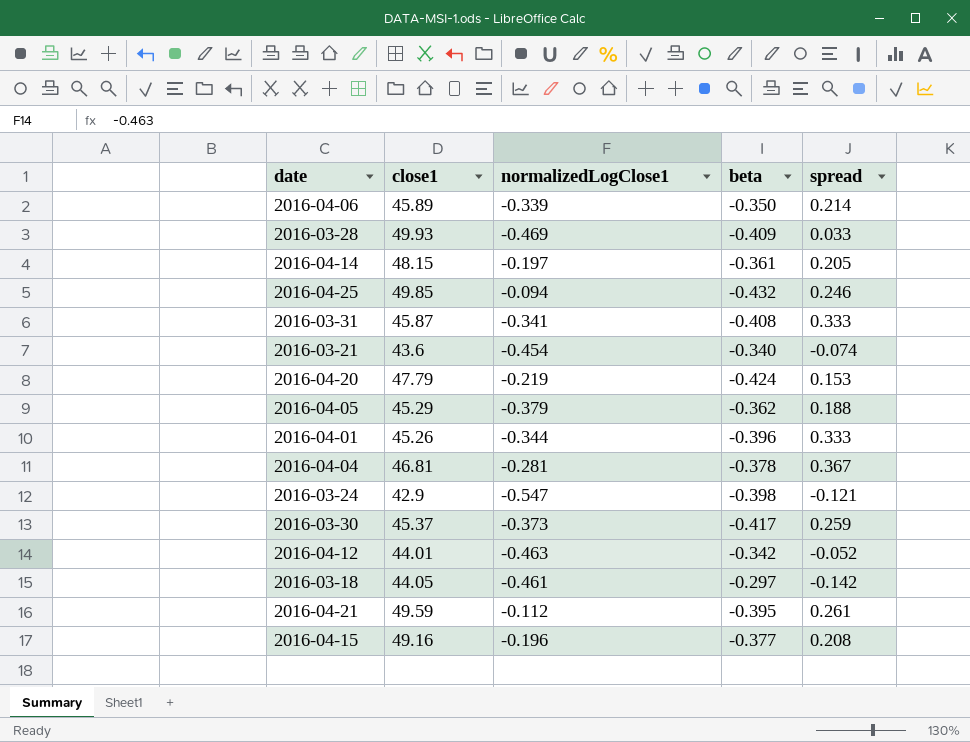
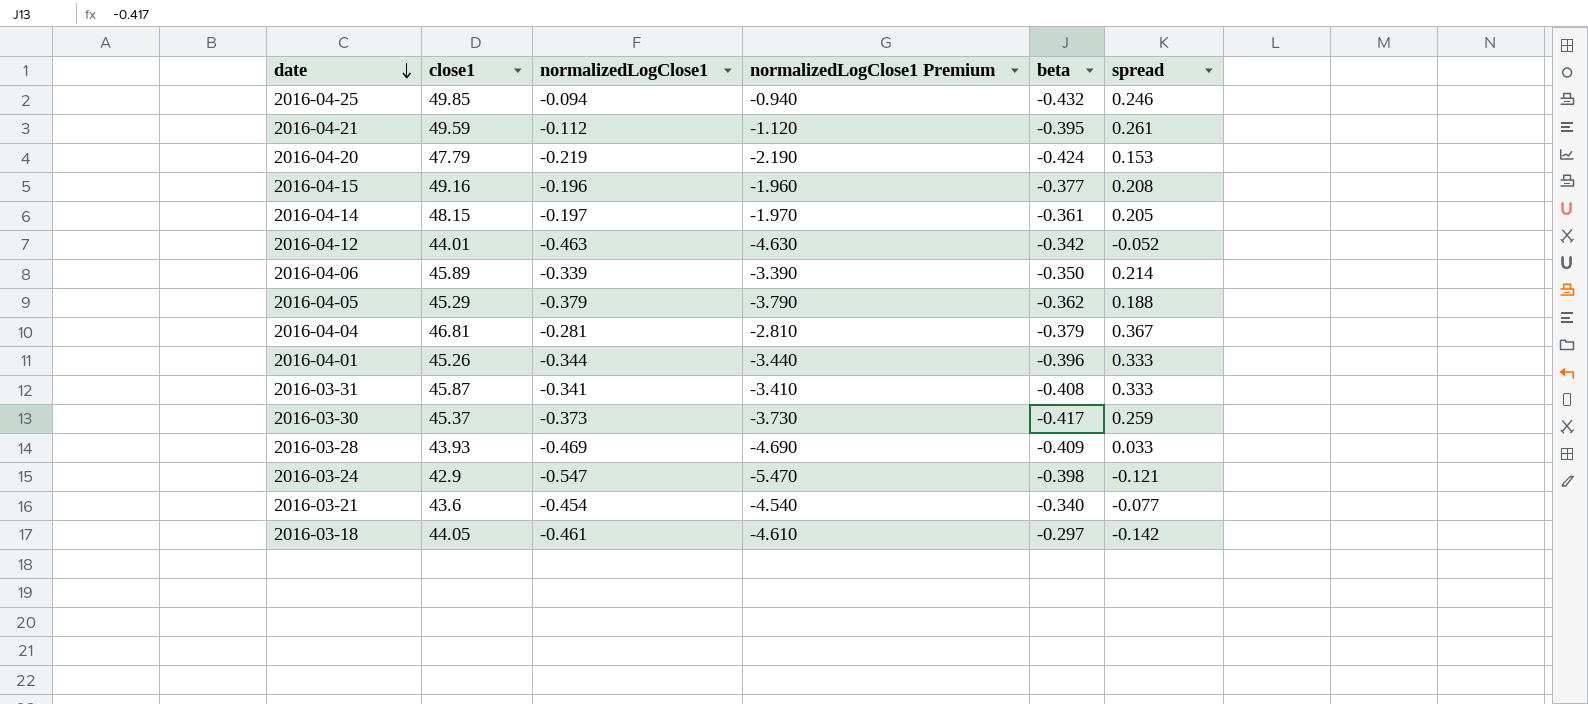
row order: none -> date descending
column normalizedLogClose1 Premium | formula: none -> [normalizedLogClose1] * 10
2016-04-04 | beta: -0.378 -> -0.379
2016-03-28 | close1: 49.93 -> 43.93
2016-03-21 | spread: -0.074 -> -0.077

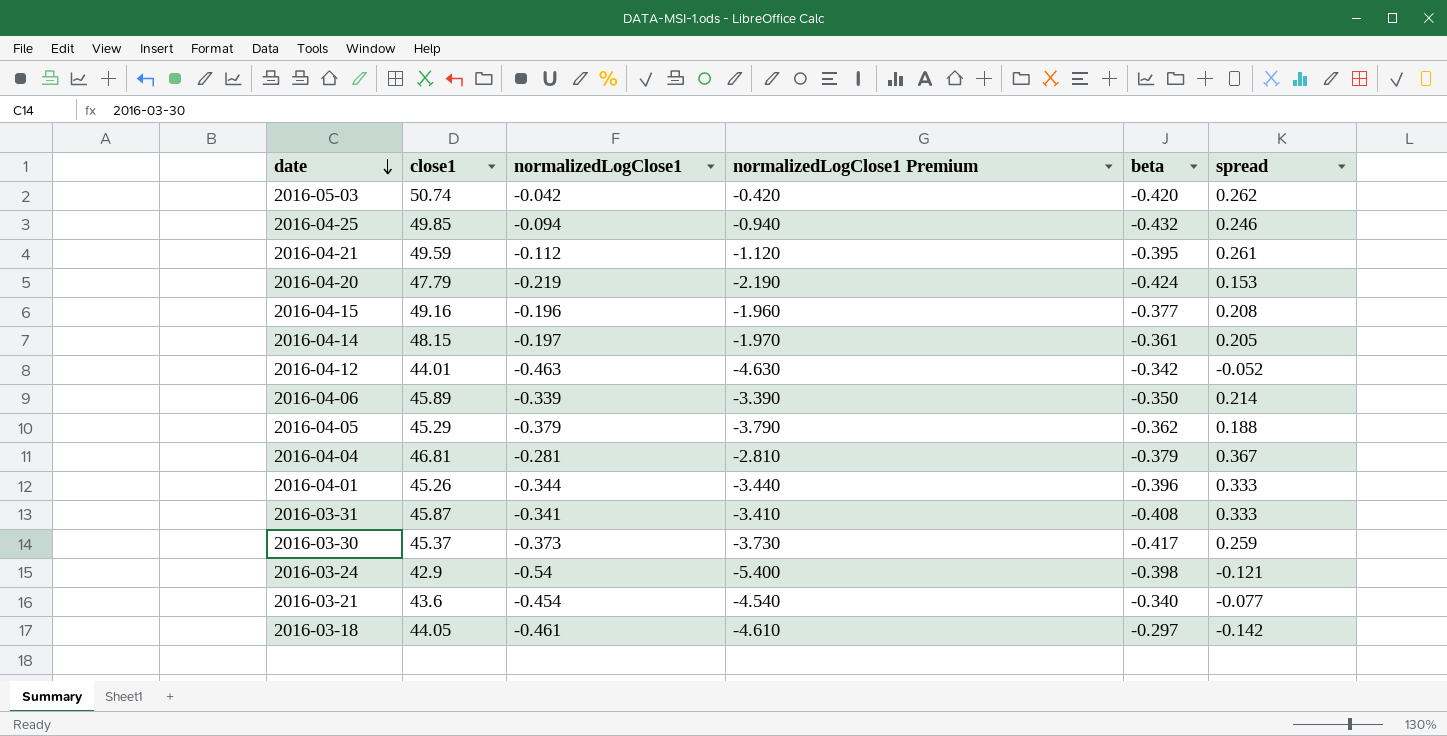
row 2016-03-28: 43.93 | -0.469 | -4.690 | -0.409 | 0.033 -> none
row 2016-05-03: none -> 50.74 | -0.042 | -0.420 | -0.420 | 0.262
2016-03-24 | normalizedLogClose1: -0.547 -> -0.54
2016-03-24 | normalizedLogClose1 Premium: -5.470 -> -5.400

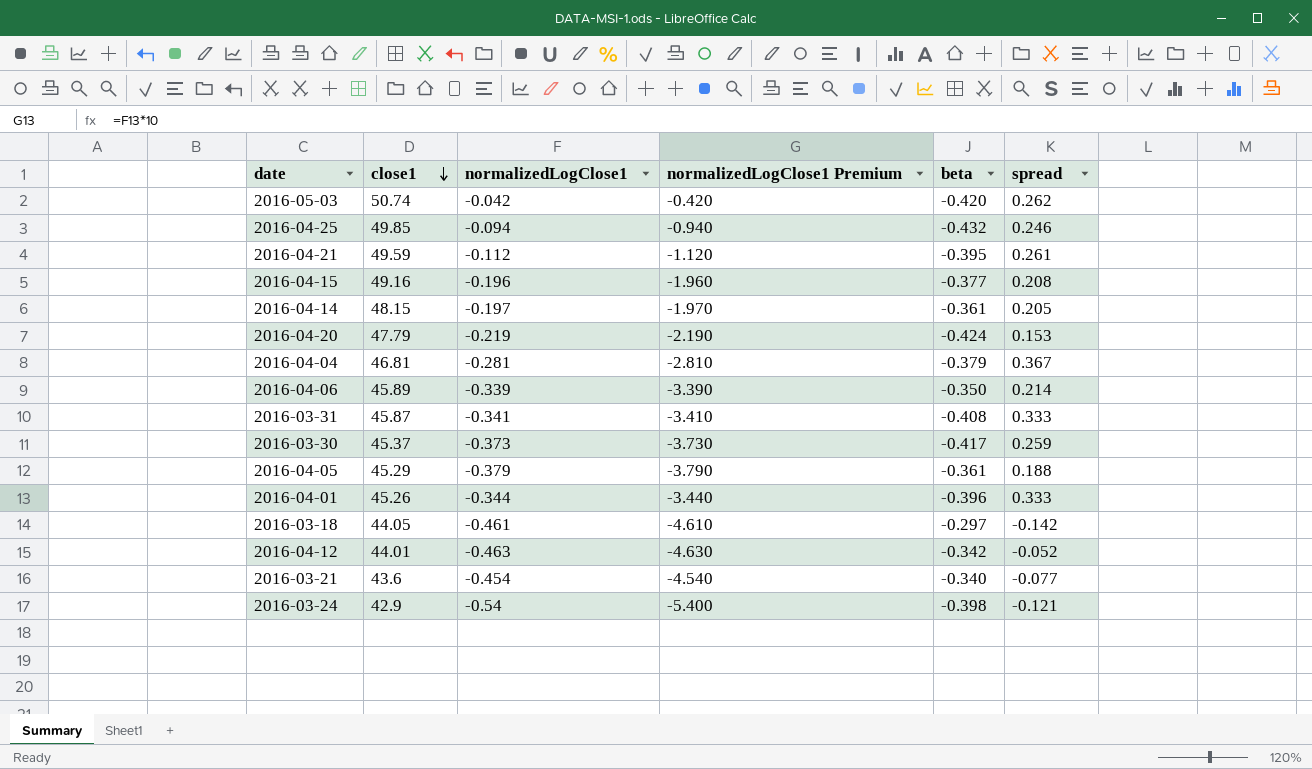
row order: date descending -> close1 descending
2016-04-05 | beta: -0.362 -> -0.361

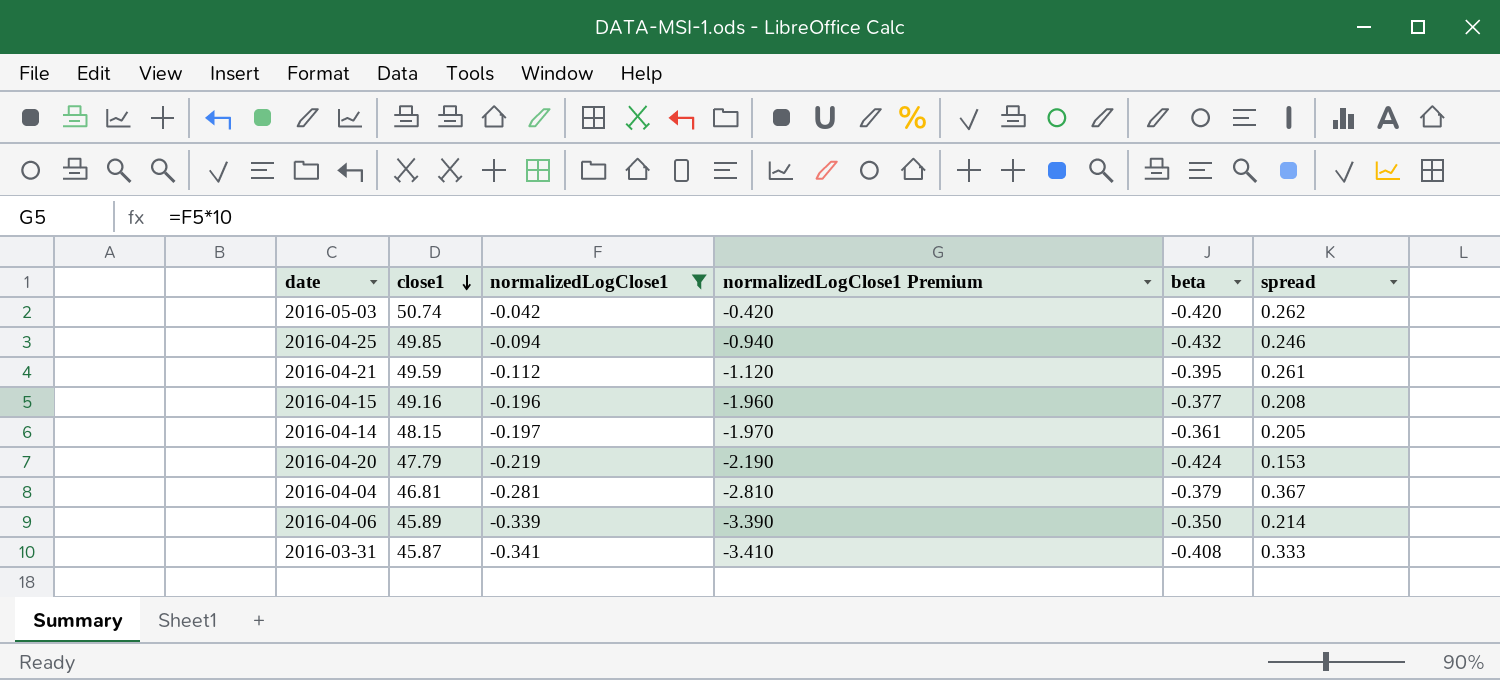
filter: none -> normalizedLogClose1 >= -0.341

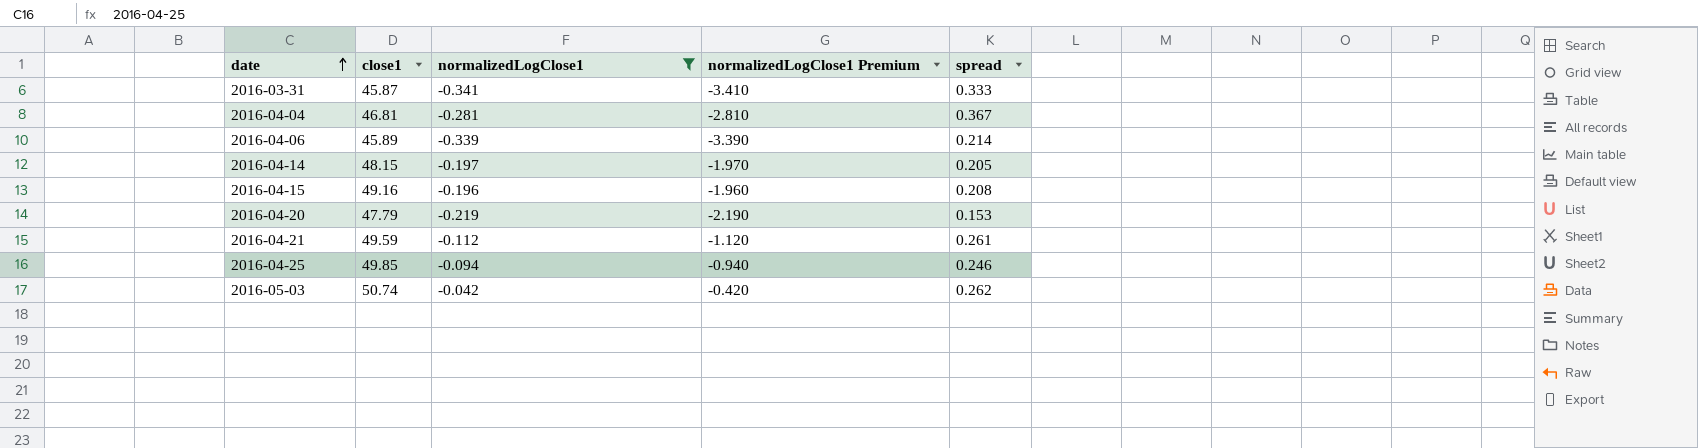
row order: close1 descending -> date ascending
column beta | position: 5 -> none

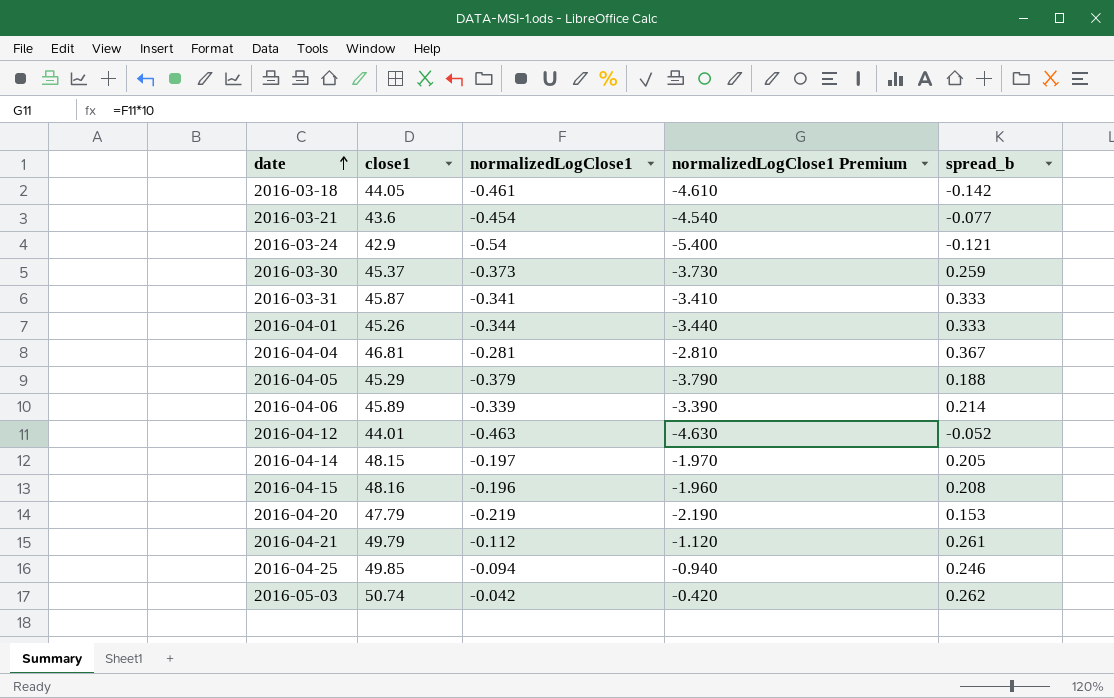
filter: normalizedLogClose1 >= -0.341 -> none
column name: spread -> spread_b
2016-04-15 | close1: 49.16 -> 48.16
2016-04-21 | close1: 49.59 -> 49.79

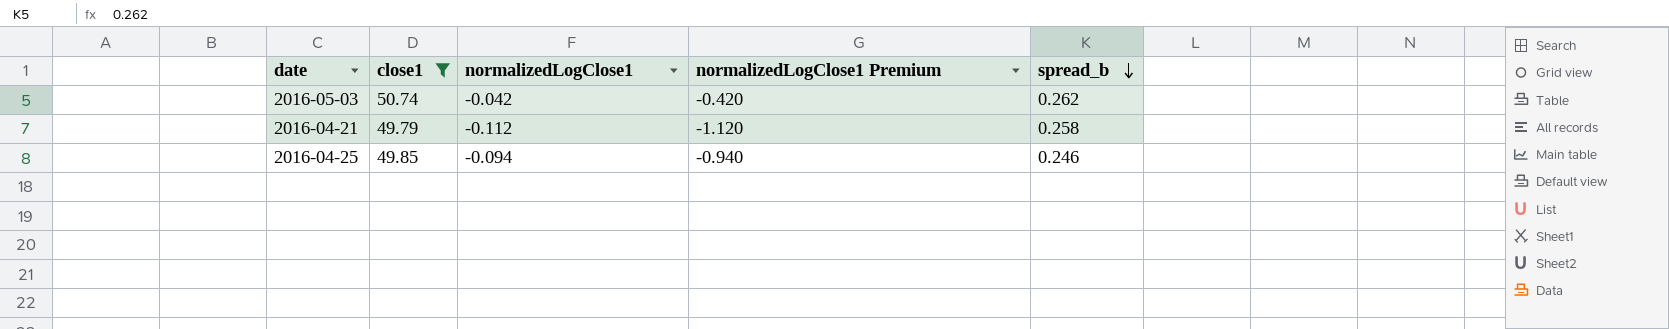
filter: none -> close1 >= 49.79
row order: date ascending -> spread_b descending
2016-04-21 | spread_b: 0.261 -> 0.258

